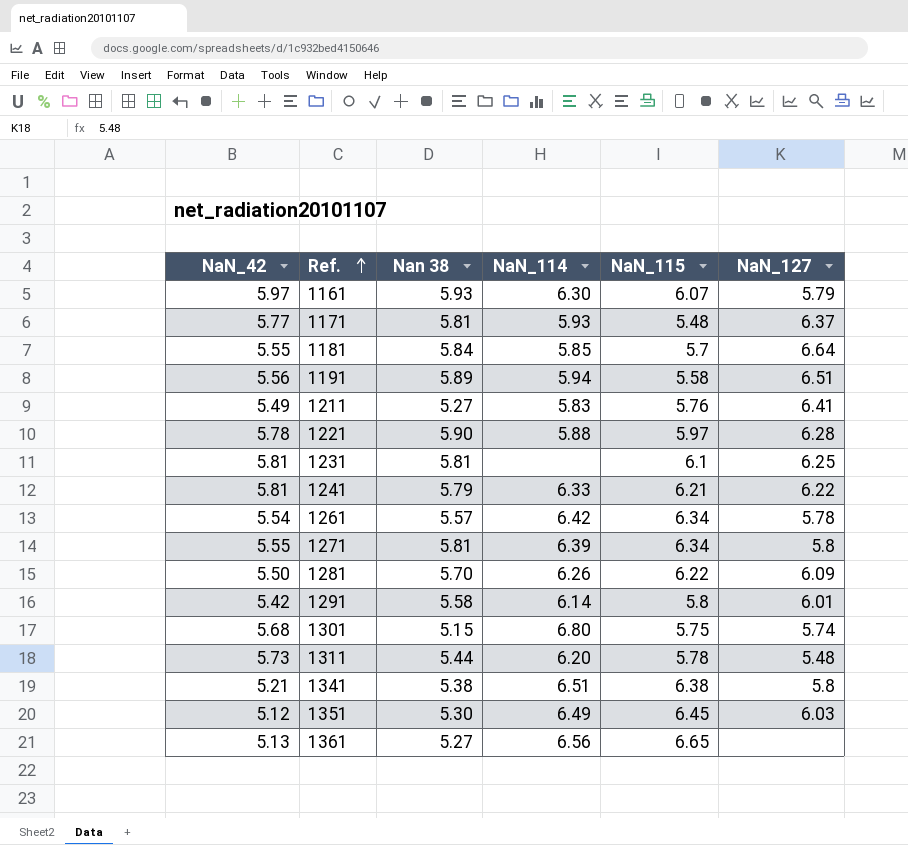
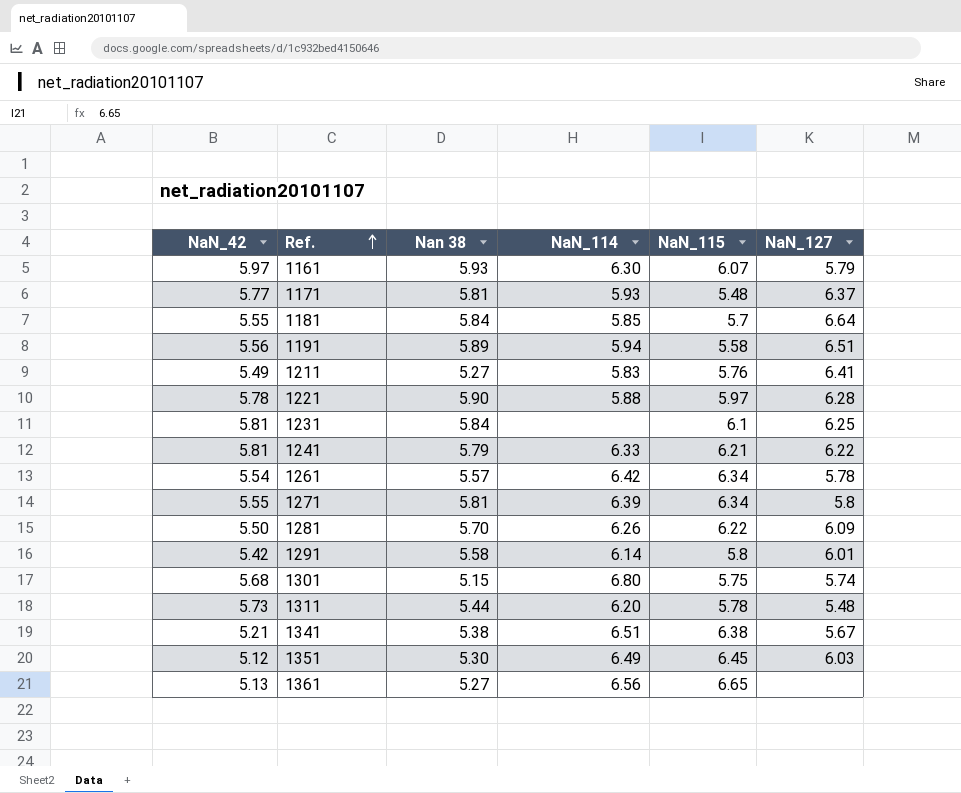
1231 | Nan 38: 5.81 -> 5.84
1341 | NaN_127: 5.8 -> 5.67

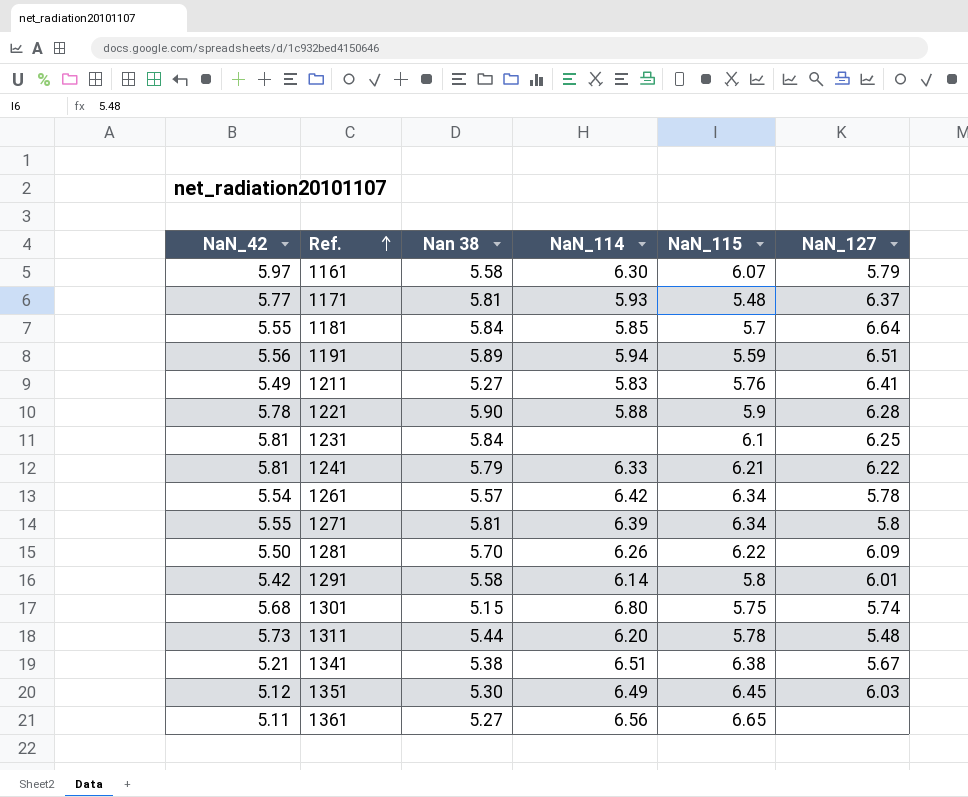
1161 | Nan 38: 5.93 -> 5.58
1191 | NaN_115: 5.58 -> 5.59
1221 | NaN_115: 5.97 -> 5.9
1361 | NaN_42: 5.13 -> 5.11

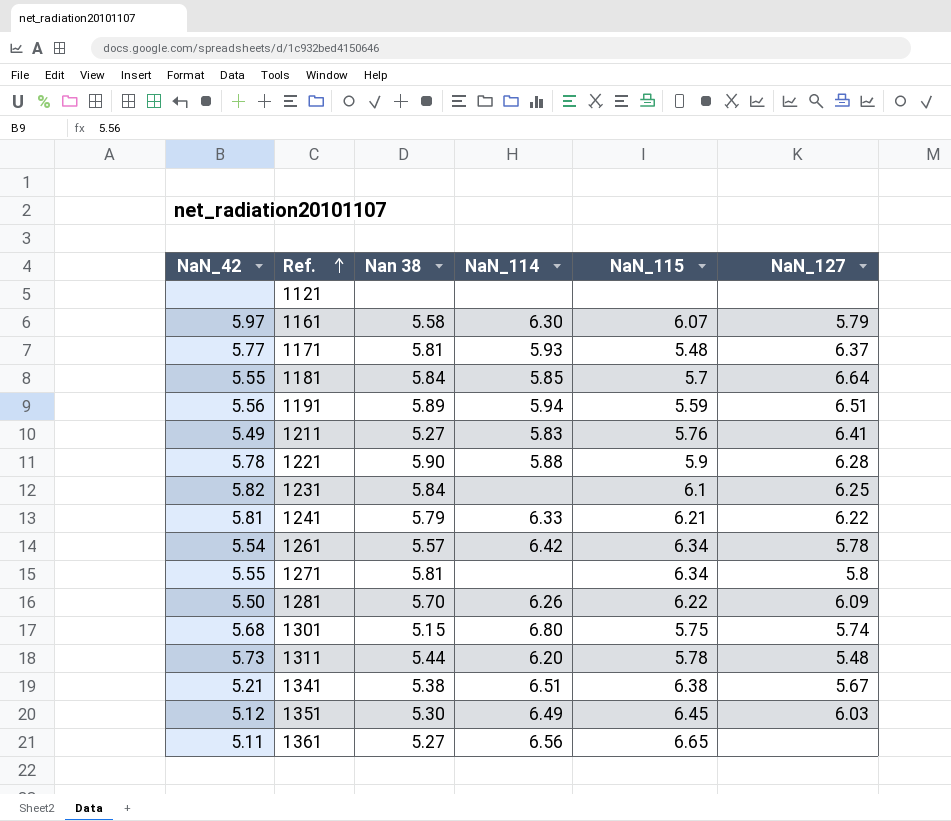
row 1291: 5.42 | 5.58 | 6.14 | 5.8 | 6.01 -> none
row 1121: none -> none | none | none | none | none
1231 | NaN_42: 5.81 -> 5.82
1271 | NaN_114: 6.39 -> none

